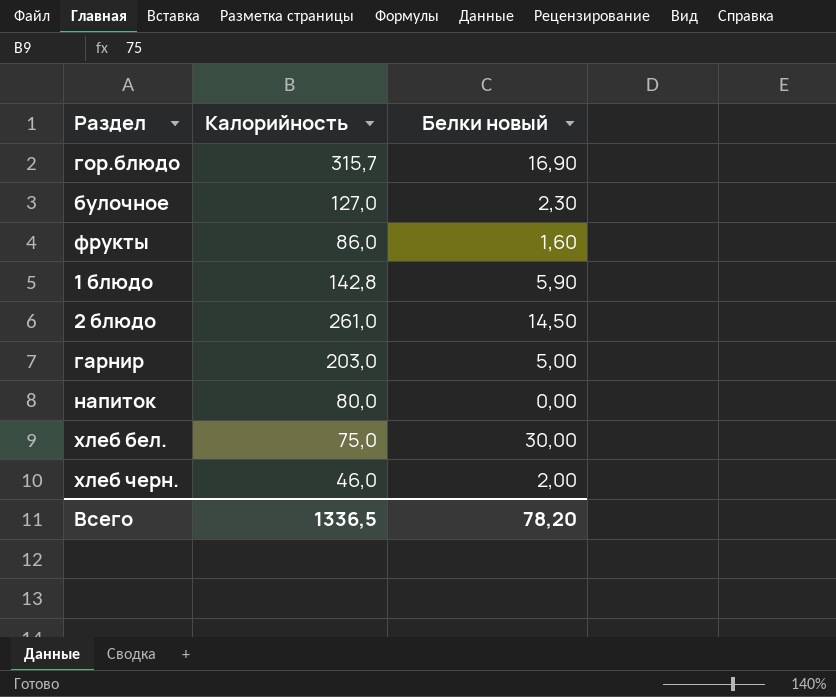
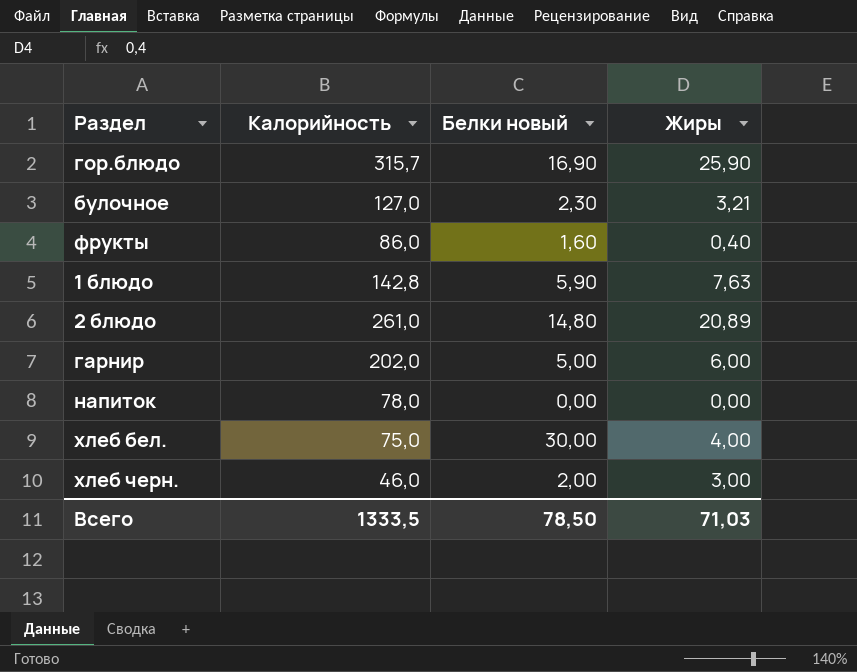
column Жиры | position: none -> 4
2 блюдо | Белки новый: 14,50 -> 14,80
гарнир | Калорийность: 203,0 -> 202,0
напиток | Калорийность: 80,0 -> 78,0
Всего | Калорийность: 1336,5 -> 1333,5
Всего | Белки новый: 78,20 -> 78,50

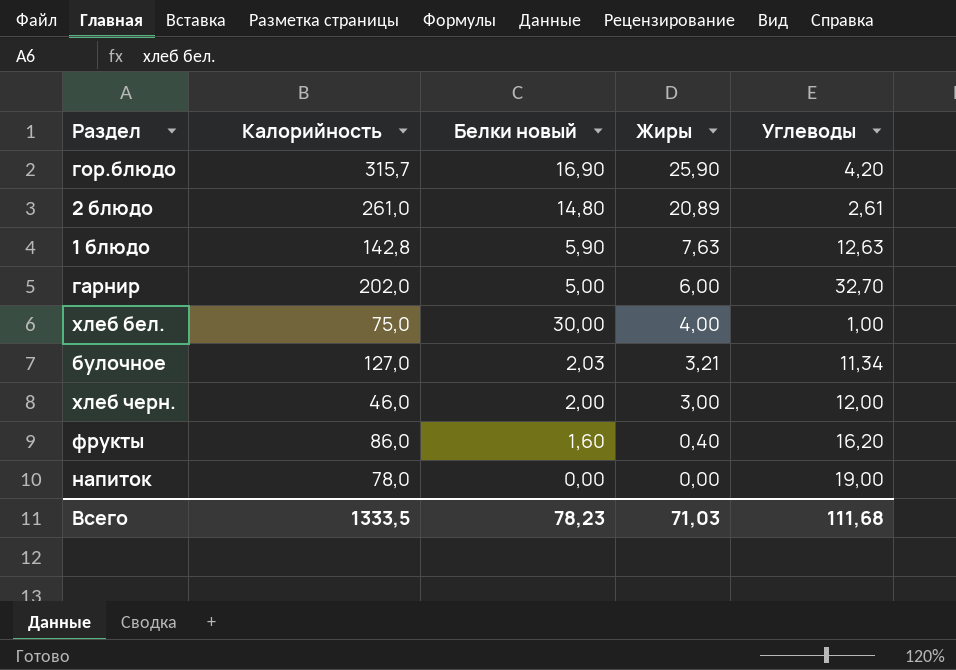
row order: none -> Жиры descending
column Углеводы | position: none -> 5
булочное | Белки новый: 2,30 -> 2,03
Всего | Белки новый: 78,50 -> 78,23

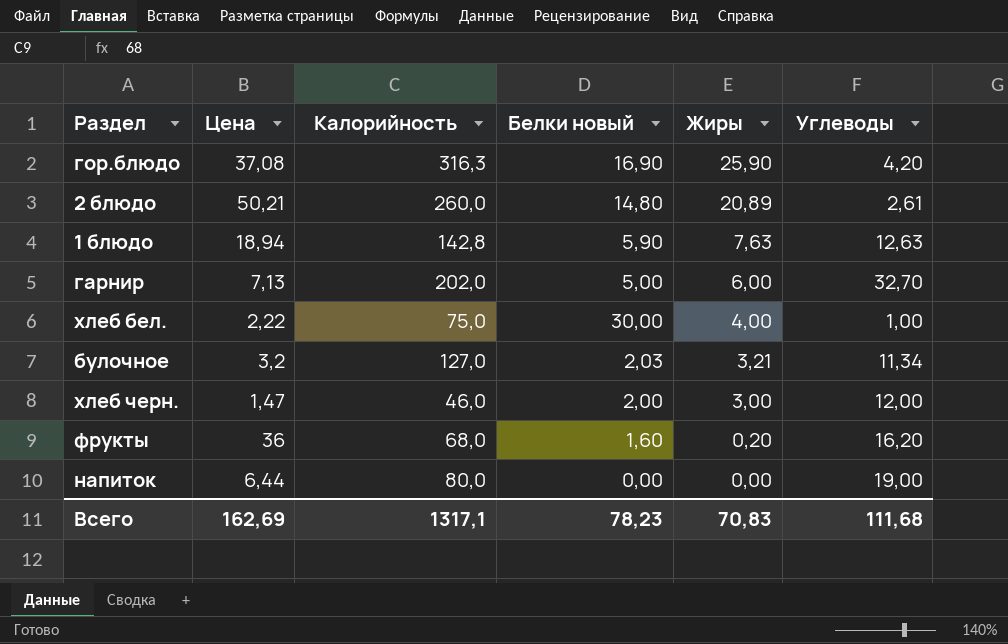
column Цена | position: none -> 2
гор.блюдо | Калорийность: 315,7 -> 316,3
2 блюдо | Калорийность: 261,0 -> 260,0
фрукты | Калорийность: 86,0 -> 68,0
фрукты | Жиры: 0,40 -> 0,20
напиток | Калорийность: 78,0 -> 80,0
Всего | Калорийность: 1333,5 -> 1317,1
Всего | Жиры: 71,03 -> 70,83

